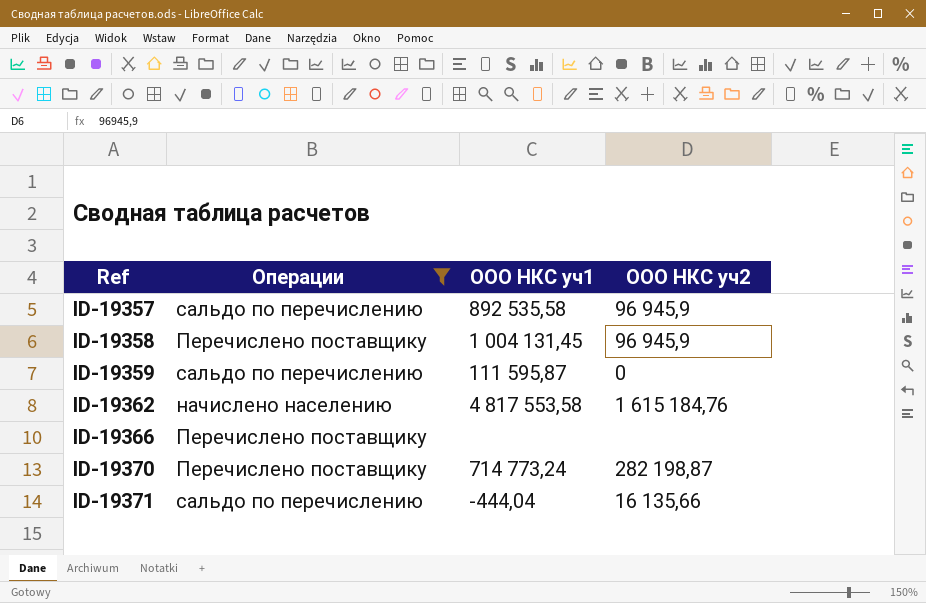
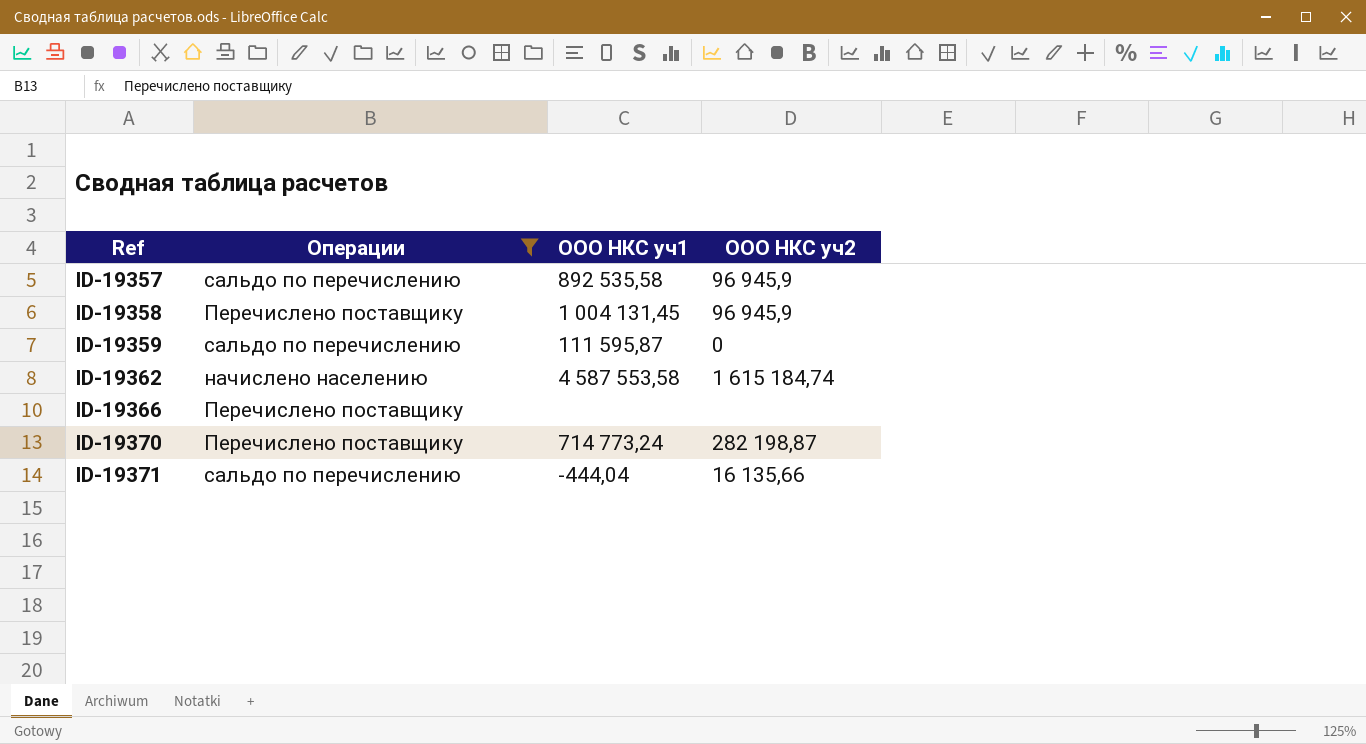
ID-19362 | ООО НКС уч1: 4 817 553,58 -> 4 587 553,58
ID-19362 | ООО НКС уч2: 1 615 184,76 -> 1 615 184,74

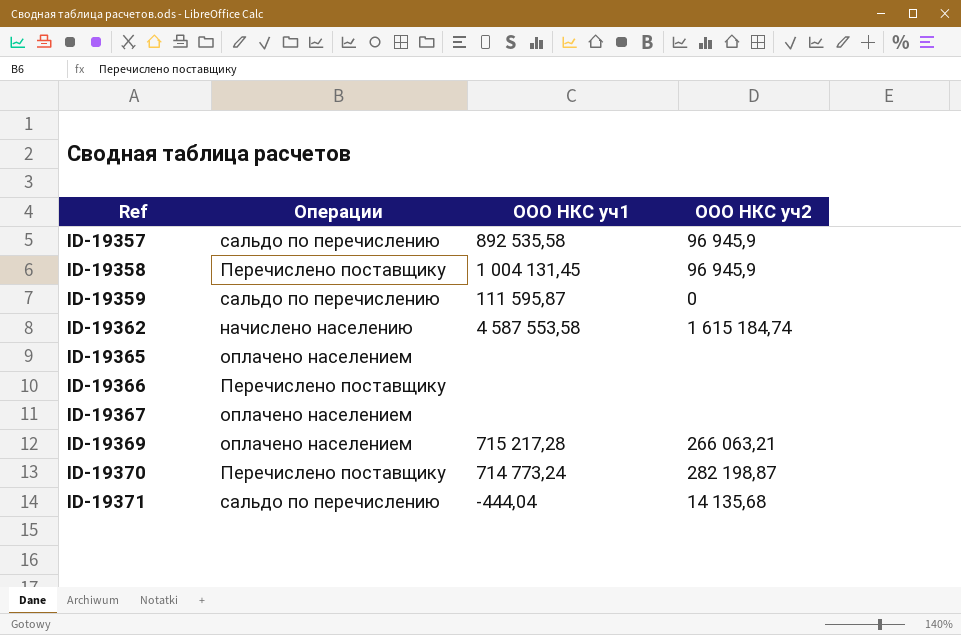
filter: Операции != оплачено населением -> none
ID-19371 | ООО НКС уч2: 16 135,66 -> 14 135,68

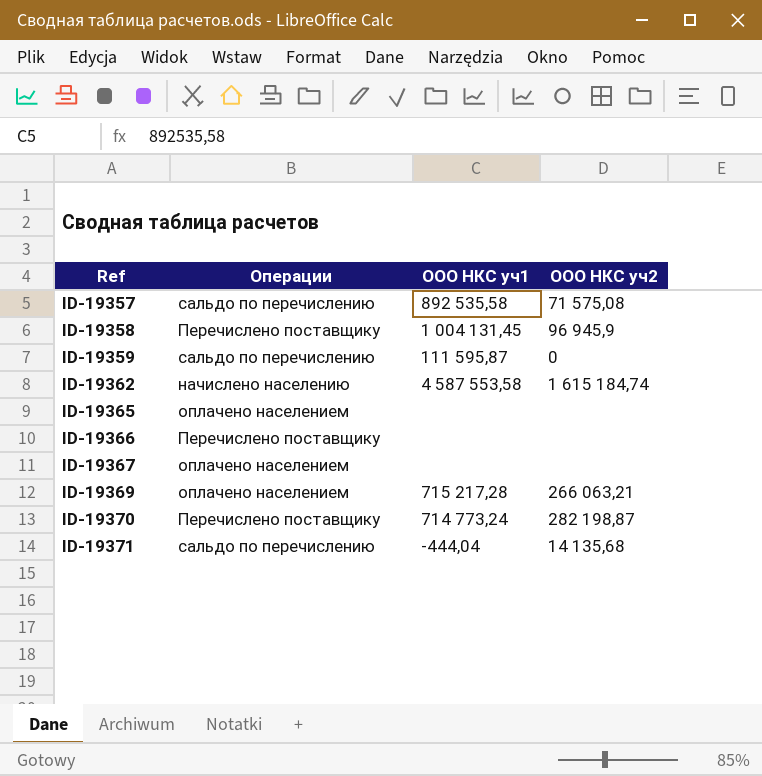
ID-19357 | ООО НКС уч2: 96 945,9 -> 71 575,08

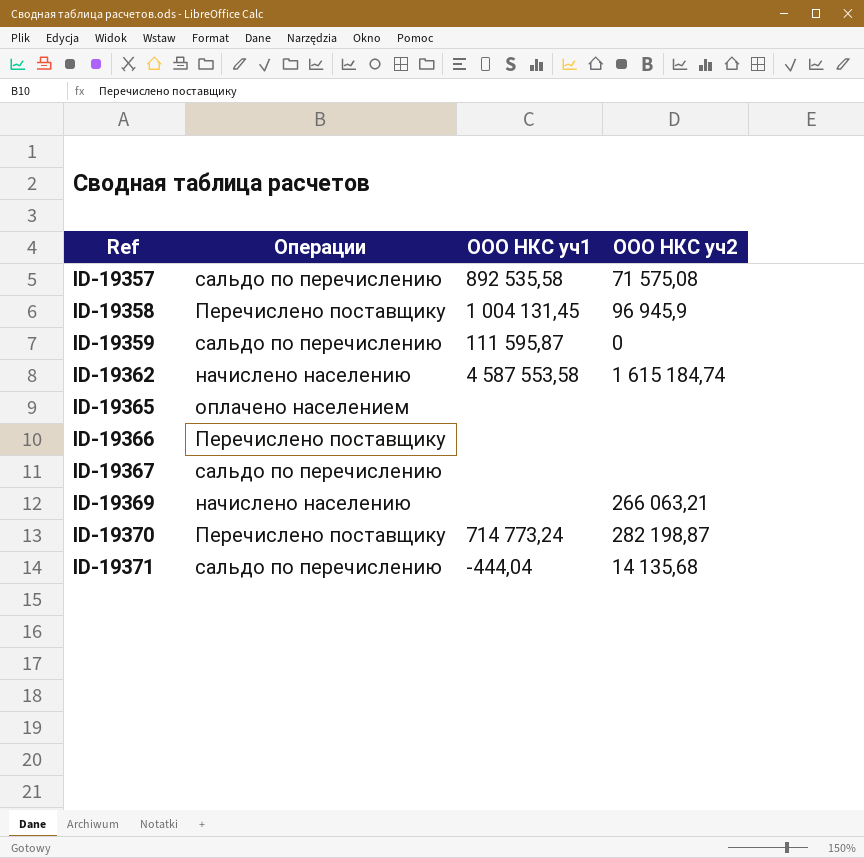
ID-19367 | Операции: оплачено населением -> сальдо по перечислению
ID-19369 | Операции: оплачено населением -> начислено населению
ID-19369 | ООО НКС уч1: 715 217,28 -> none

